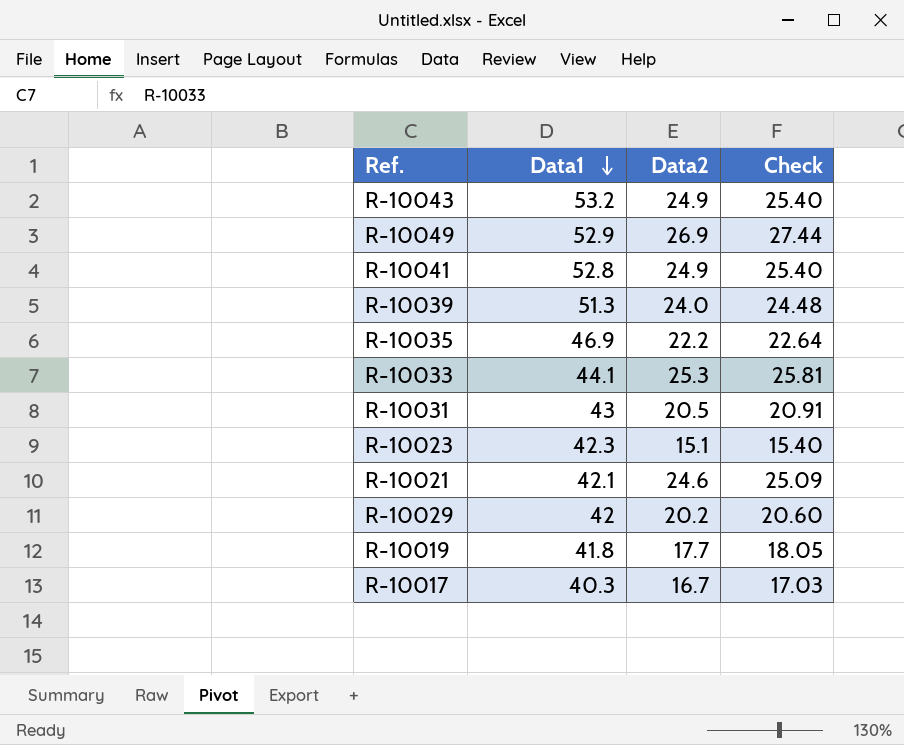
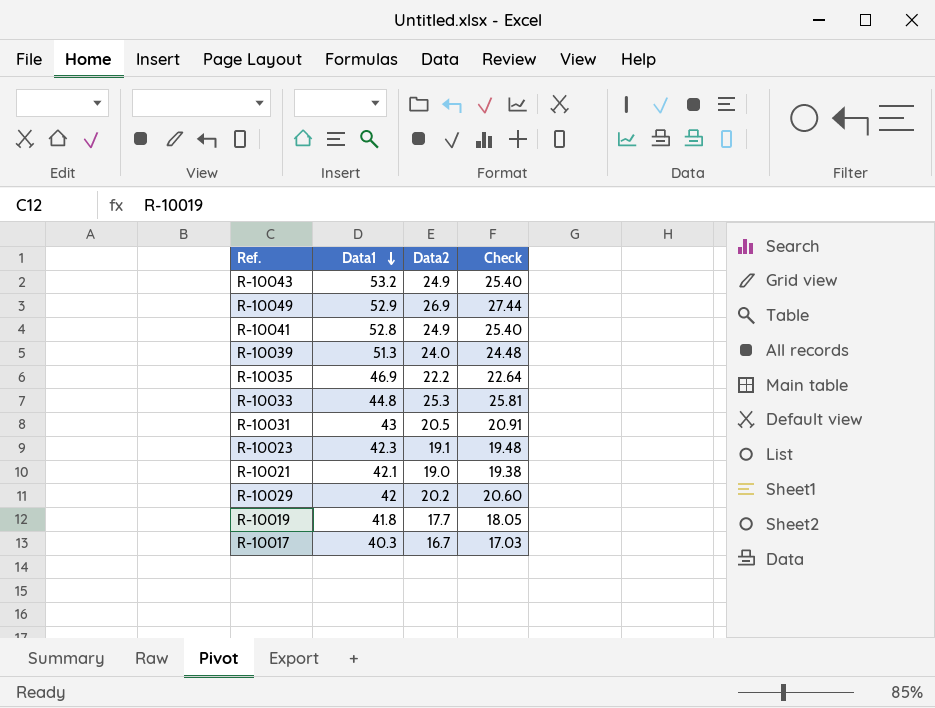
R-10033 | Data1: 44.1 -> 44.8
R-10023 | Data2: 15.1 -> 19.1
R-10023 | Check: 15.40 -> 19.48
R-10021 | Data2: 24.6 -> 19.0
R-10021 | Check: 25.09 -> 19.38

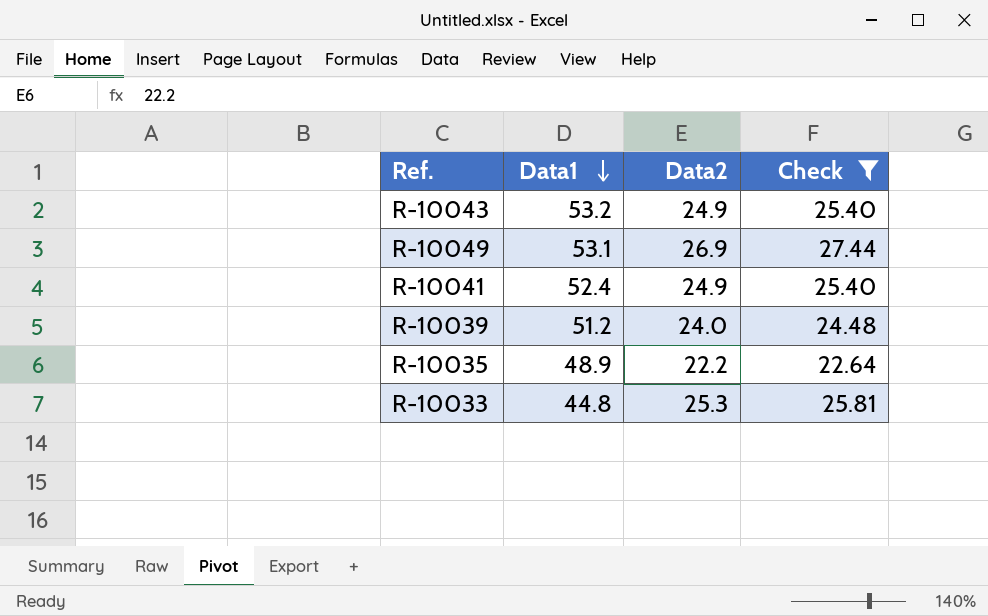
filter: none -> Check >= 22.64
R-10049 | Data1: 52.9 -> 53.1
R-10041 | Data1: 52.8 -> 52.4
R-10039 | Data1: 51.3 -> 51.2
R-10035 | Data1: 46.9 -> 48.9

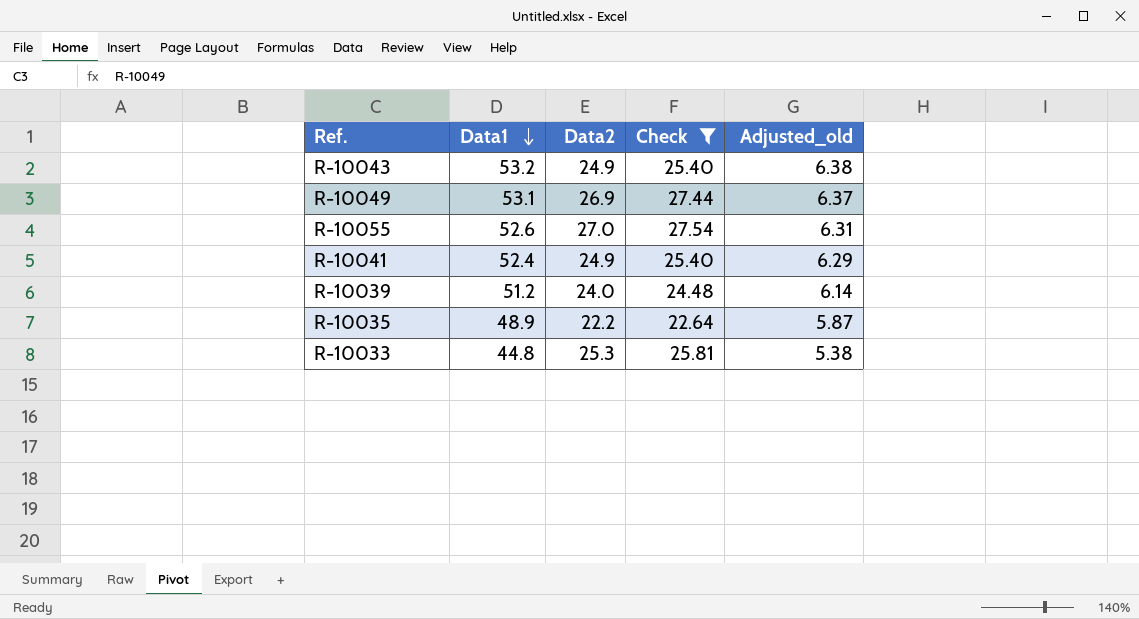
column Adjusted_old | formula: none -> [Data1] * 0.12
row R-10055: none -> 52.6 | 27.0 | 27.54 | 6.31

